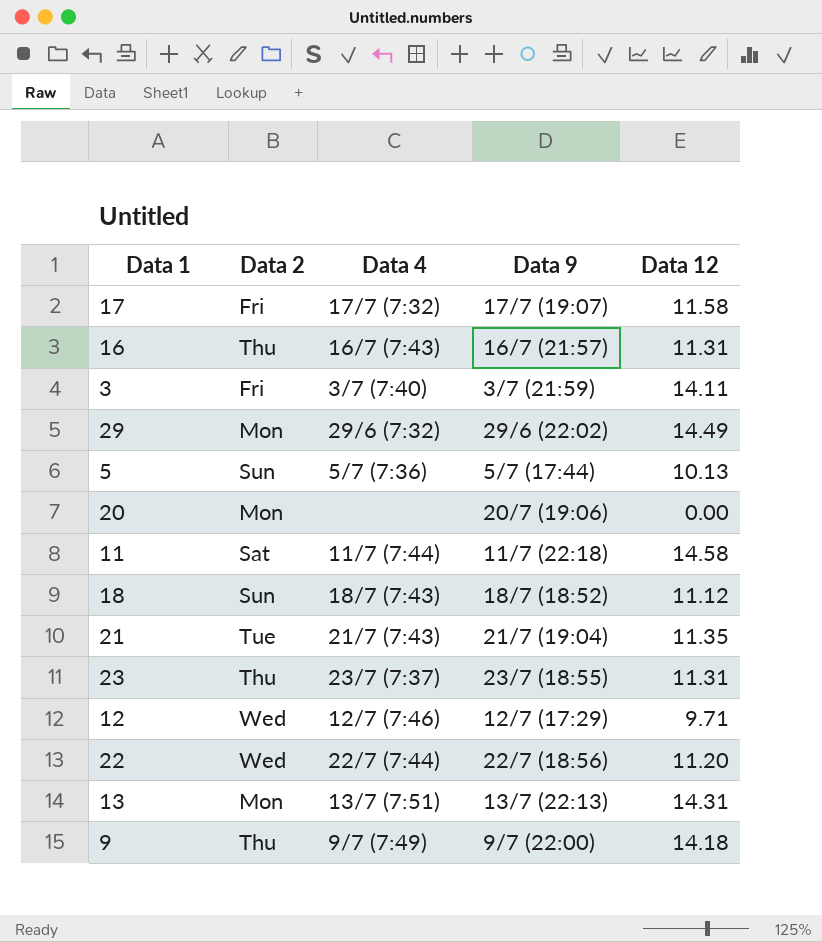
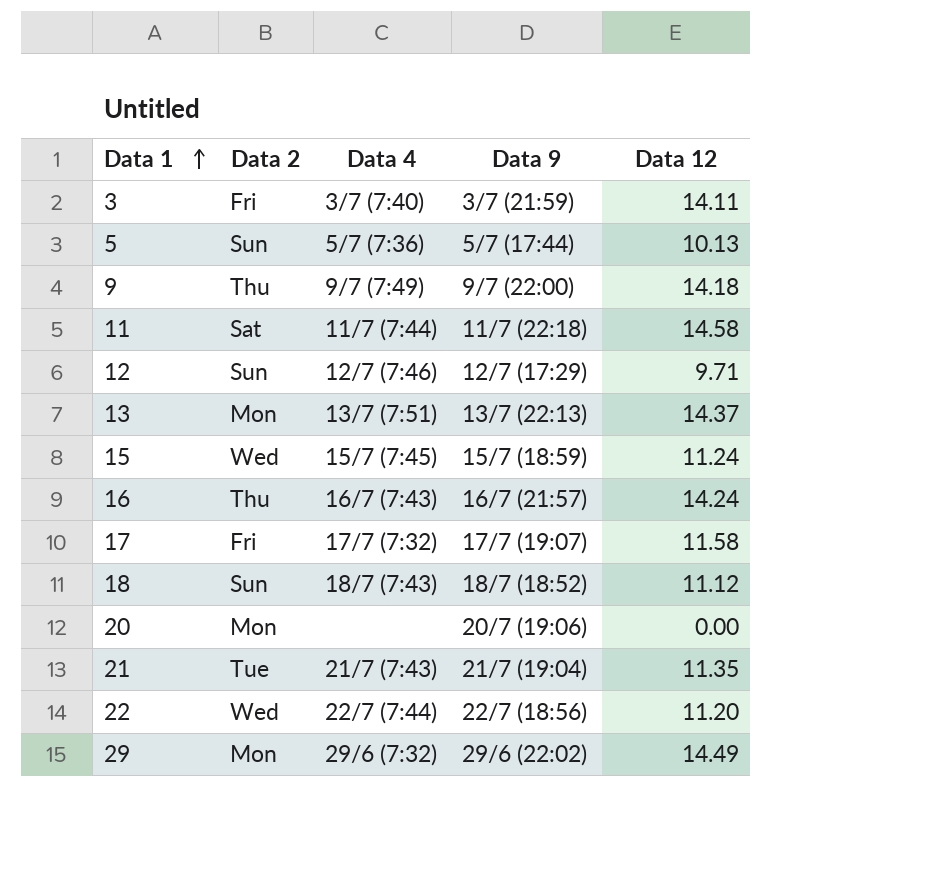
row order: none -> Data 1 ascending
row 23: Thu | 23/7 (7:37) | 23/7 (18:55) | 11.31 -> none
12 | Data 2: Wed -> Sun
13 | Data 12: 14.31 -> 14.37
row 15: none -> Wed | 15/7 (7:45) | 15/7 (18:59) | 11.24
16 | Data 12: 11.31 -> 14.24

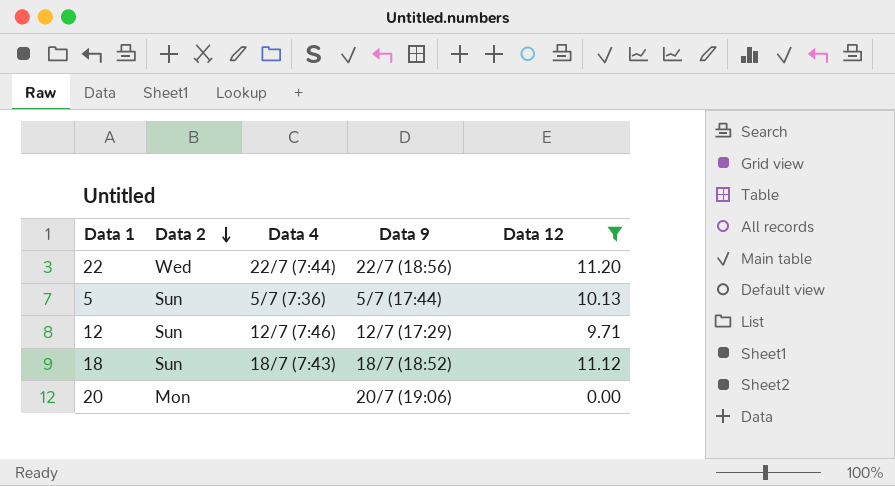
filter: none -> Data 12 <= 11.20
row order: Data 1 ascending -> Data 2 descending

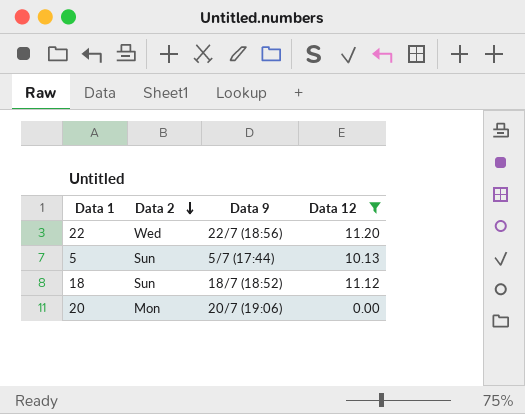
column Data 4 | position: 3 -> none
row 12: Sun | 12/7 (7:46) | 12/7 (17:29) | 9.71 -> none

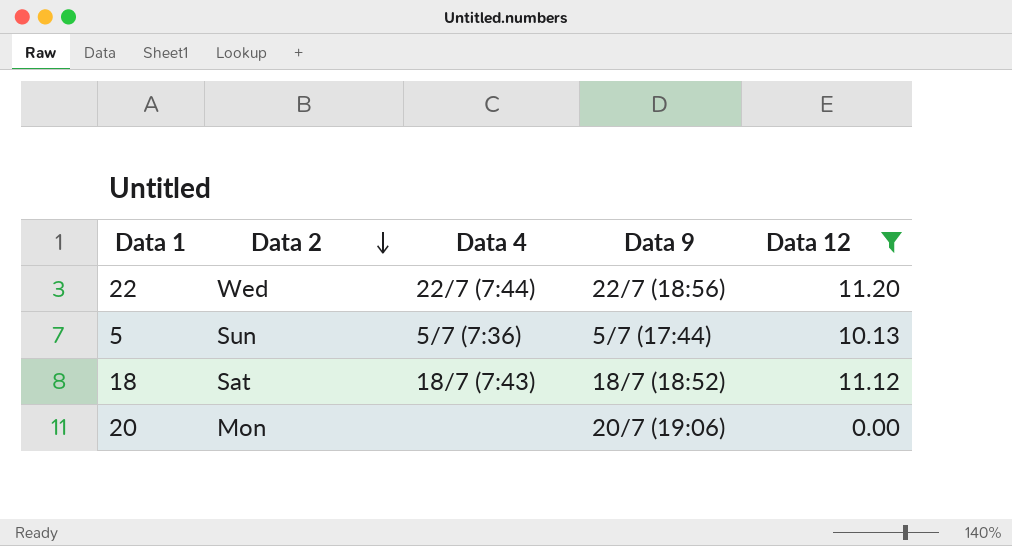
column Data 4 | position: none -> 3
18 | Data 2: Sun -> Sat

